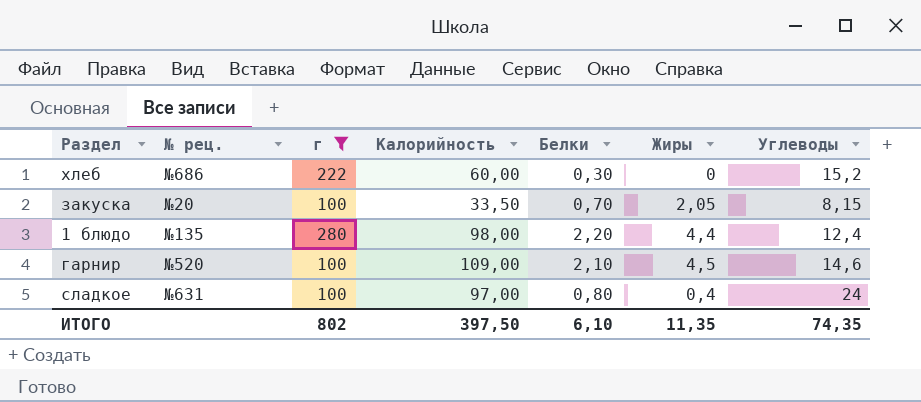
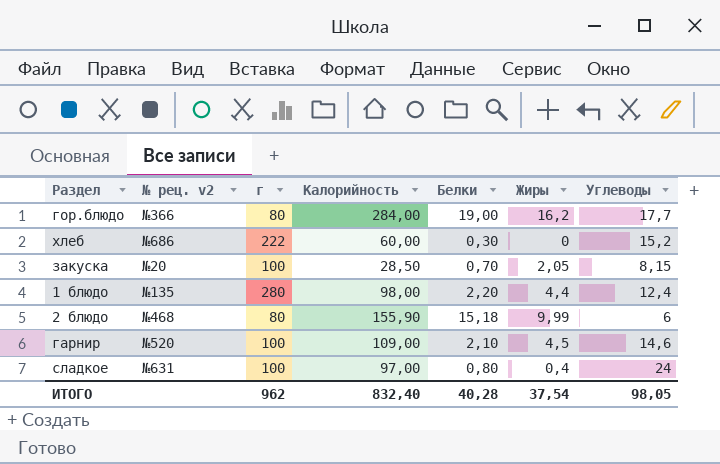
filter: г != 80 -> none
column name: № рец. -> № рец. v2
закуска | Калорийность: 33,50 -> 28,50
ИТОГО | г: 802 -> 962
ИТОГО | Калорийность: 397,50 -> 832,40
ИТОГО | Белки: 6,10 -> 40,28
ИТОГО | Жиры: 11,35 -> 37,54
ИТОГО | Углеводы: 74,35 -> 98,05

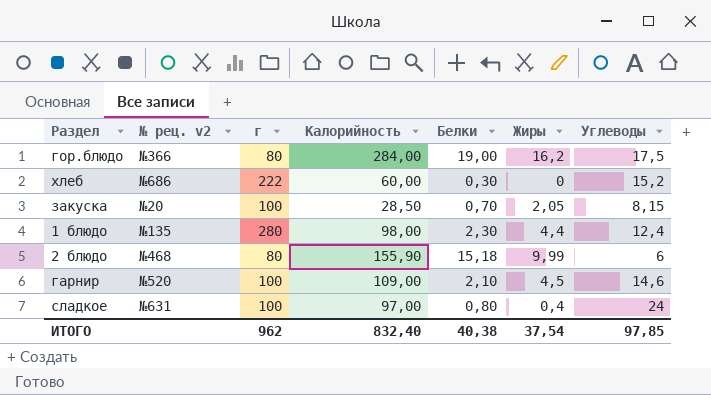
гор.блюдо | Углеводы: 17,7 -> 17,5
1 блюдо | Белки: 2,20 -> 2,30
ИТОГО | Белки: 40,28 -> 40,38
ИТОГО | Углеводы: 98,05 -> 97,85

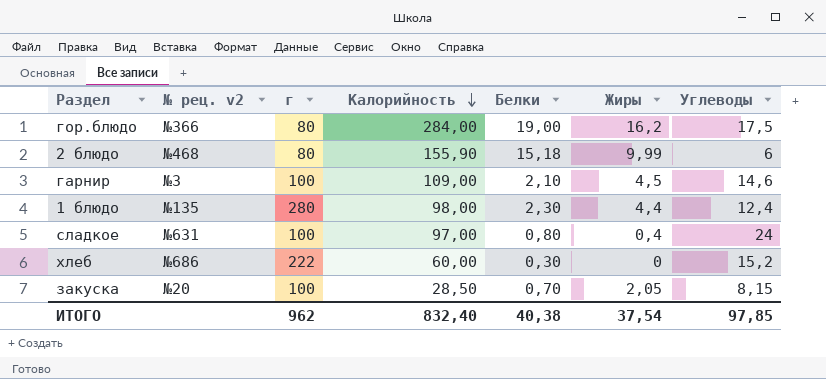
row order: none -> Калорийность descending
гарнир | № рец. v2: №520 -> №3

